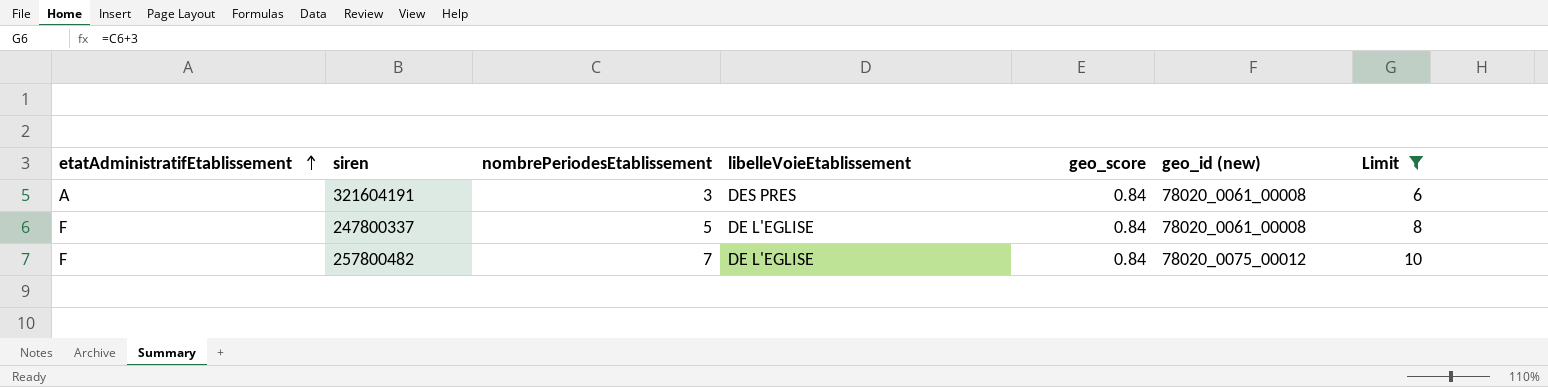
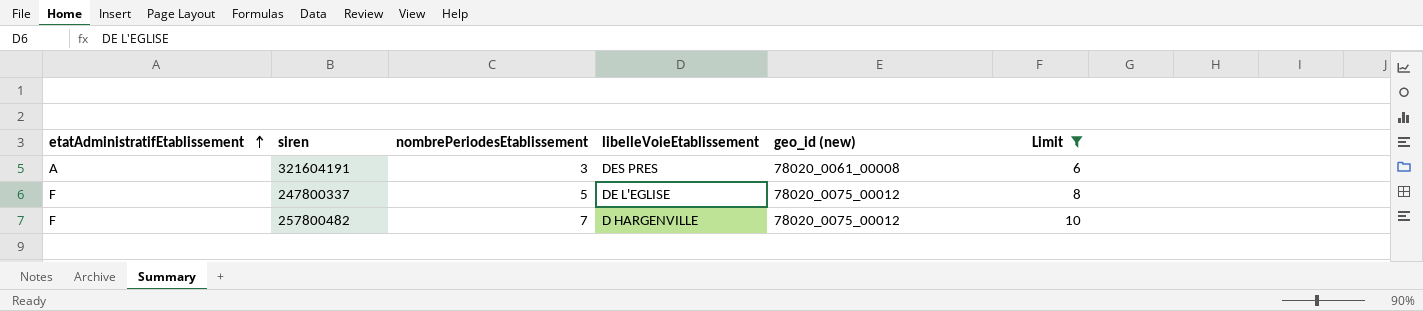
column geo_score | position: 5 -> none
247800337 | geo_id (new): 78020_0061_00008 -> 78020_0075_00012
257800482 | libelleVoieEtablissement: DE L'EGLISE -> D HARGENVILLE

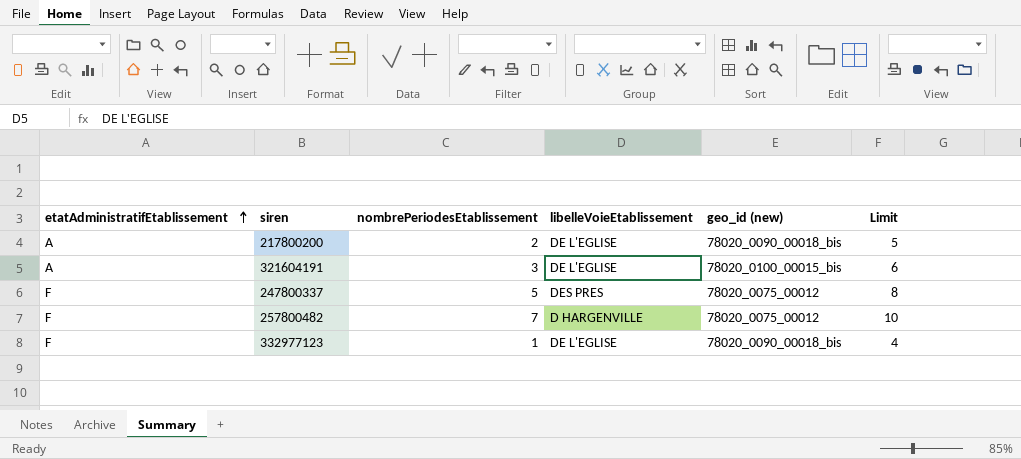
filter: Limit >= 6 -> none
321604191 | libelleVoieEtablissement: DES PRES -> DE L'EGLISE
321604191 | geo_id (new): 78020_0061_00008 -> 78020_0100_00015_bis
247800337 | libelleVoieEtablissement: DE L'EGLISE -> DES PRES

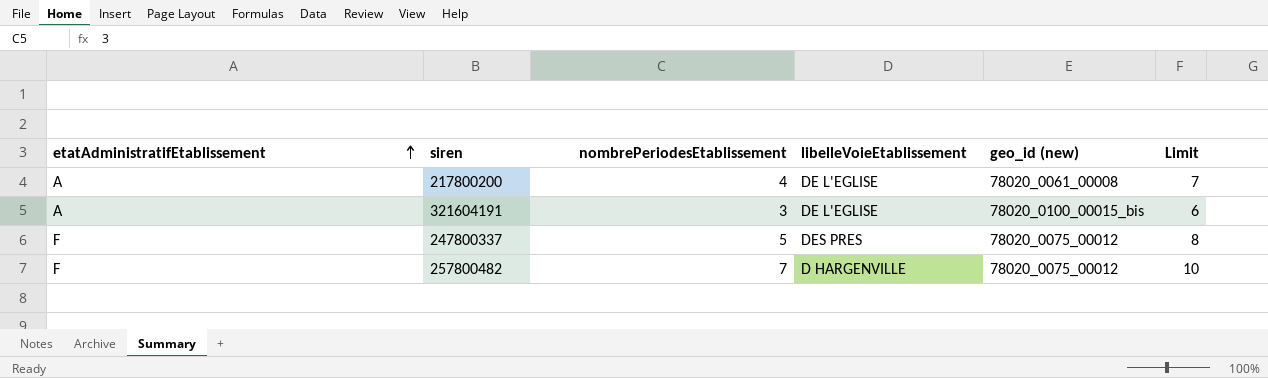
row 332977123: F | 1 | DE L'EGLISE | 78020_0090_00018_bis | 4 -> none
217800200 | nombrePeriodesEtablissement: 2 -> 4
217800200 | geo_id (new): 78020_0090_00018_bis -> 78020_0061_00008
217800200 | Limit: 5 -> 7

